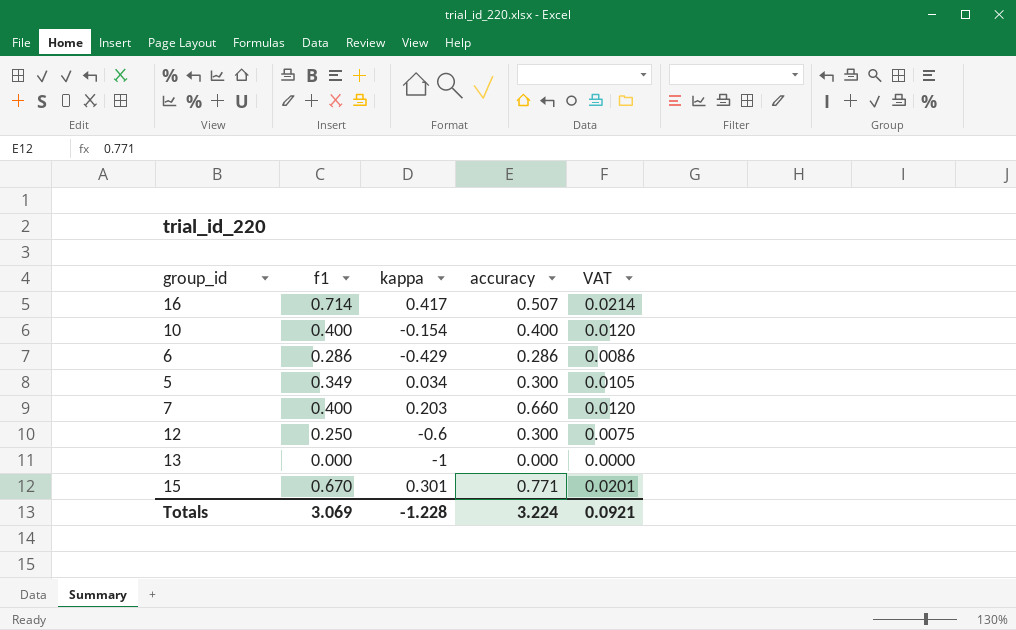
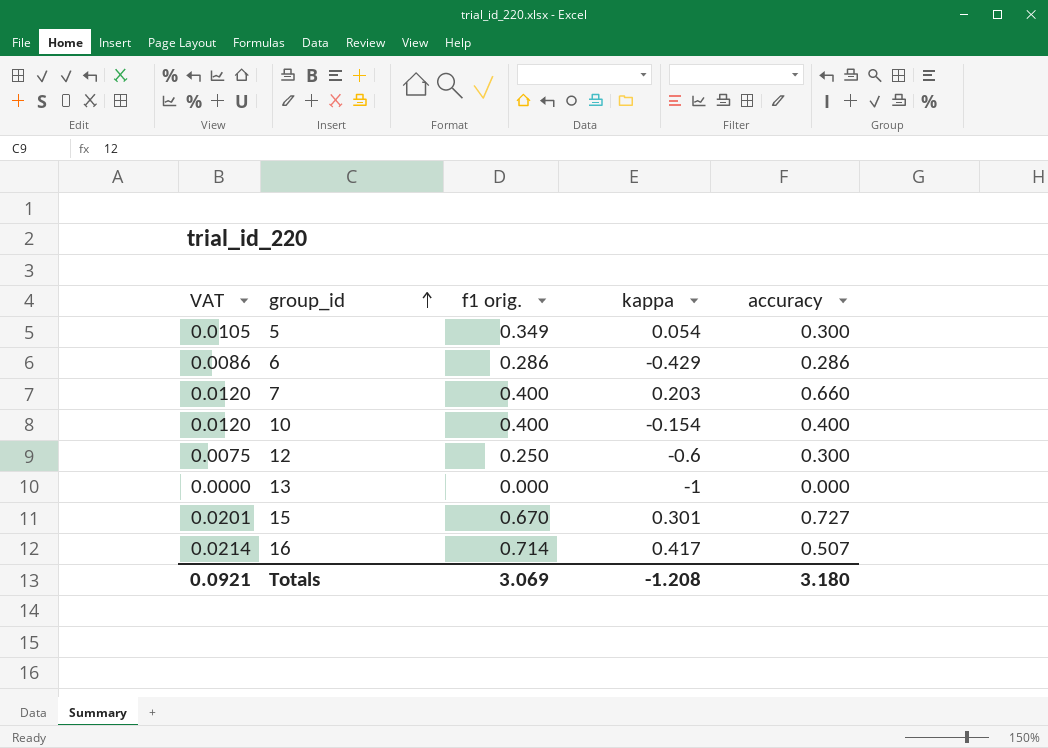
row order: none -> group_id ascending
column VAT | position: 5 -> 1
column name: f1 -> f1 orig.
5 | kappa: 0.034 -> 0.054
15 | accuracy: 0.771 -> 0.727
Totals | kappa: -1.228 -> -1.208
Totals | accuracy: 3.224 -> 3.180

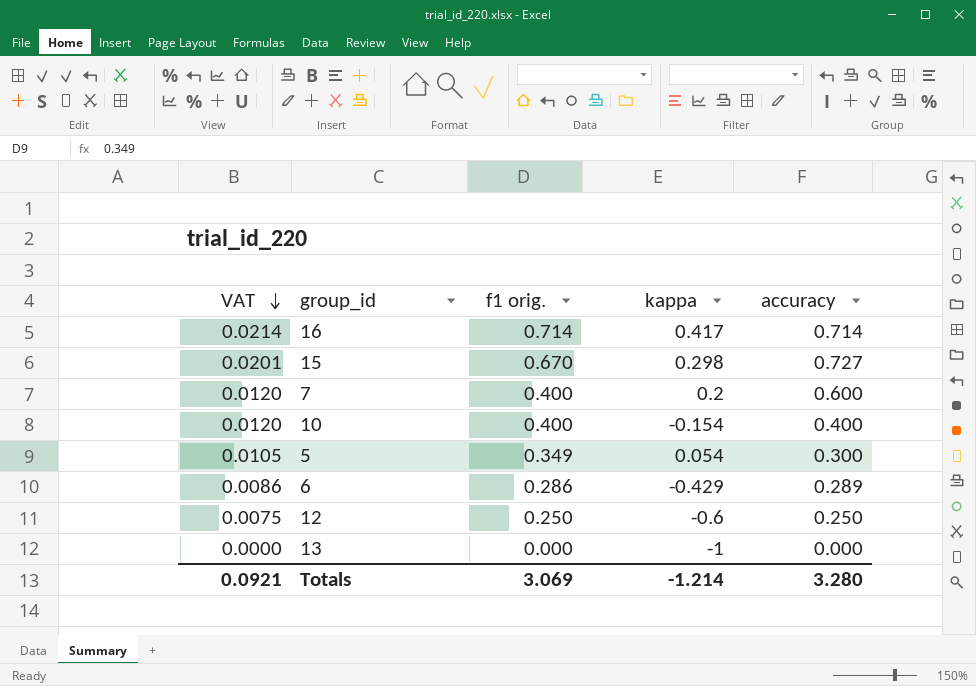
row order: group_id ascending -> VAT descending
16 | accuracy: 0.507 -> 0.714
15 | kappa: 0.301 -> 0.298
7 | kappa: 0.203 -> 0.2
7 | accuracy: 0.660 -> 0.600
6 | accuracy: 0.286 -> 0.289
12 | accuracy: 0.300 -> 0.250
Totals | kappa: -1.208 -> -1.214
Totals | accuracy: 3.180 -> 3.280

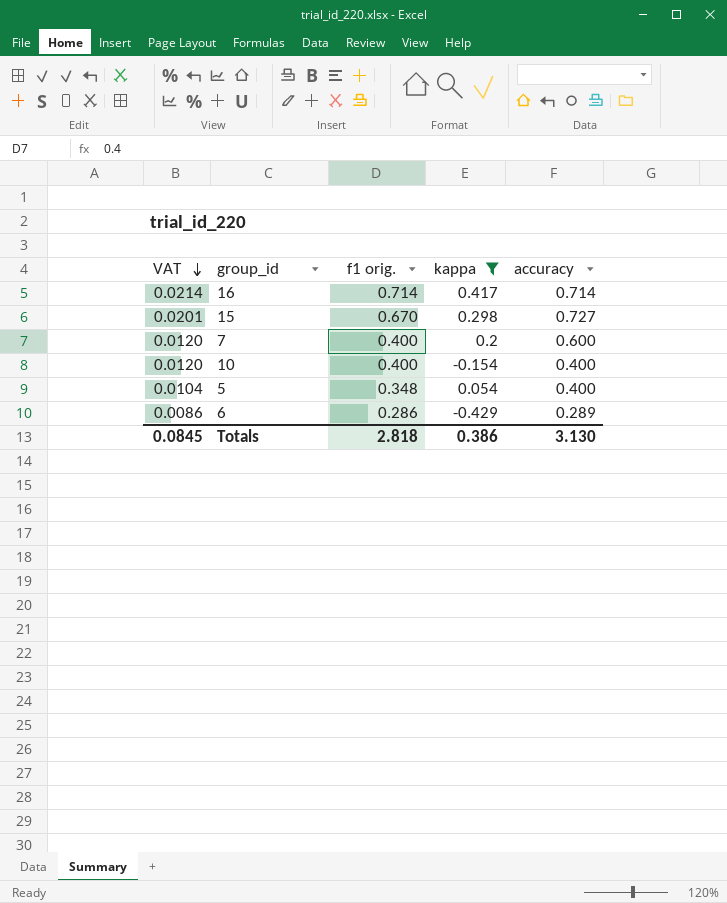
filter: none -> kappa >= -0.429
5 | VAT: 0.0105 -> 0.0104
5 | f1 orig.: 0.349 -> 0.348
5 | accuracy: 0.300 -> 0.400
Totals | VAT: 0.0921 -> 0.0845
Totals | f1 orig.: 3.069 -> 2.818
Totals | kappa: -1.214 -> 0.386
Totals | accuracy: 3.280 -> 3.130

